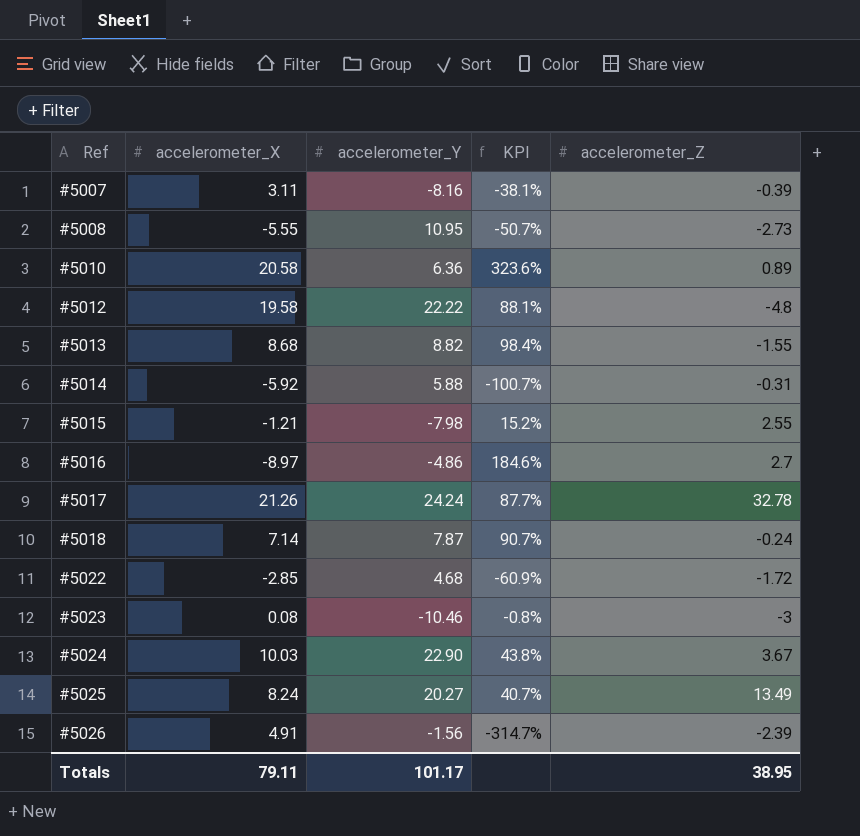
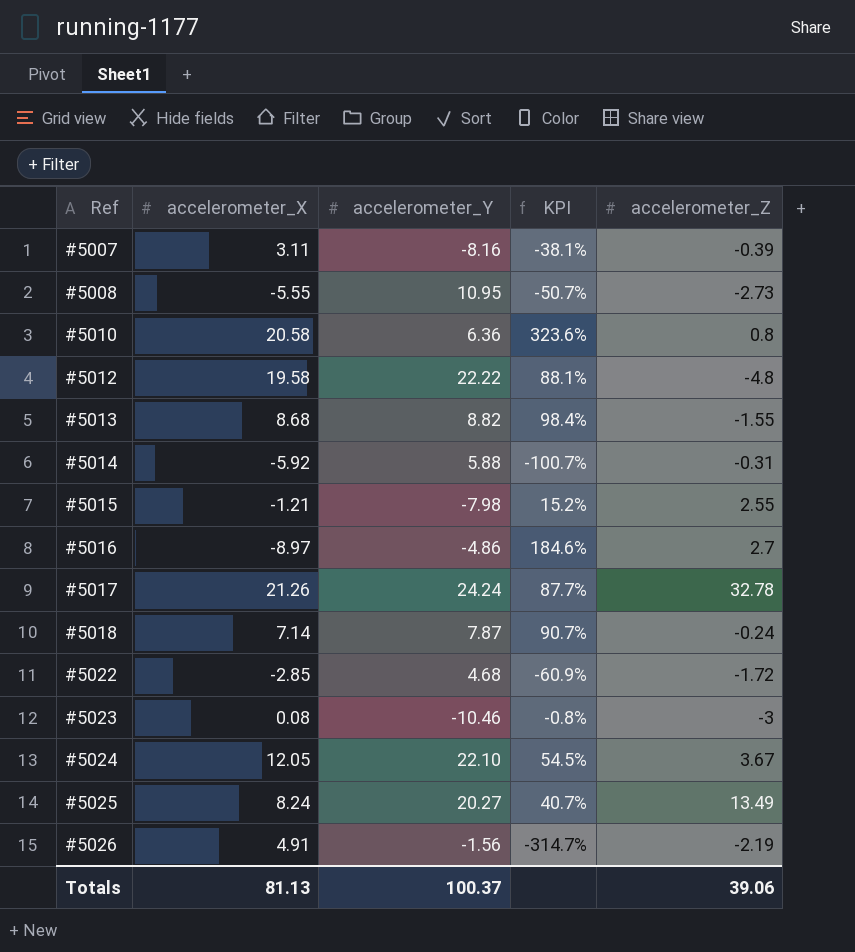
#5010 | accelerometer_Z: 0.89 -> 0.8
#5024 | accelerometer_X: 10.03 -> 12.05
#5024 | accelerometer_Y: 22.90 -> 22.10
#5024 | KPI: 43.8% -> 54.5%
#5026 | accelerometer_Z: -2.39 -> -2.19
Totals | accelerometer_X: 79.11 -> 81.13
Totals | accelerometer_Y: 101.17 -> 100.37
Totals | accelerometer_Z: 38.95 -> 39.06

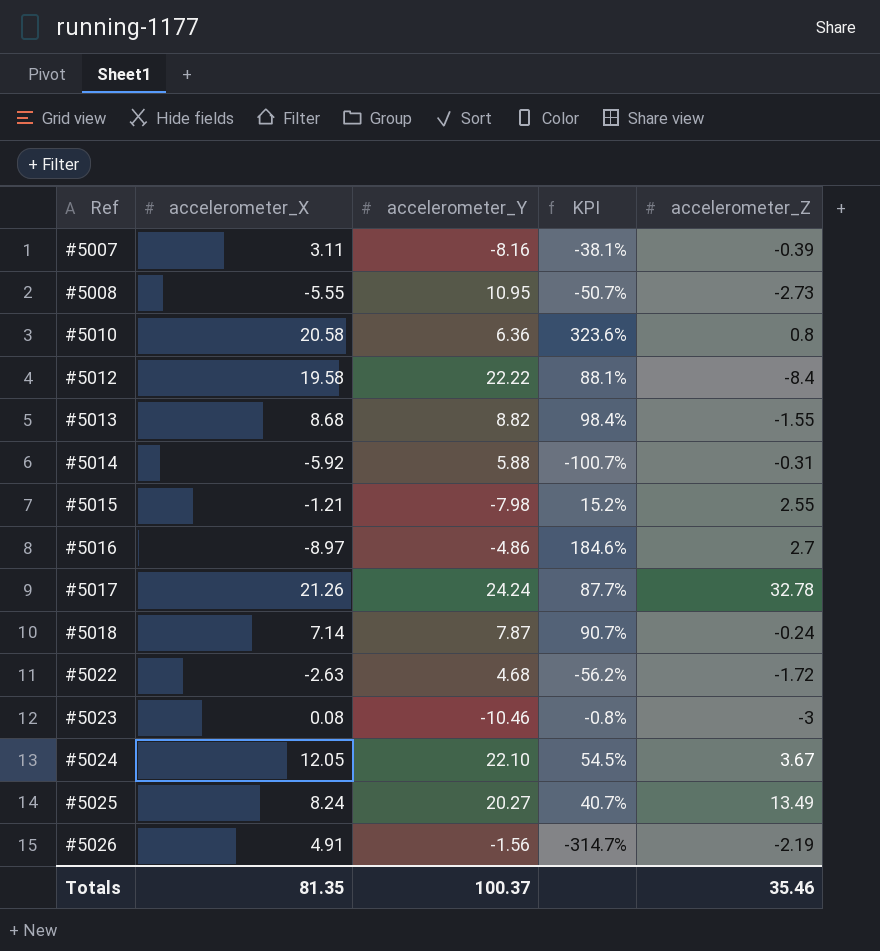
#5012 | accelerometer_Z: -4.8 -> -8.4
#5022 | accelerometer_X: -2.85 -> -2.63
#5022 | KPI: -60.9% -> -56.2%
Totals | accelerometer_X: 81.13 -> 81.35
Totals | accelerometer_Z: 39.06 -> 35.46

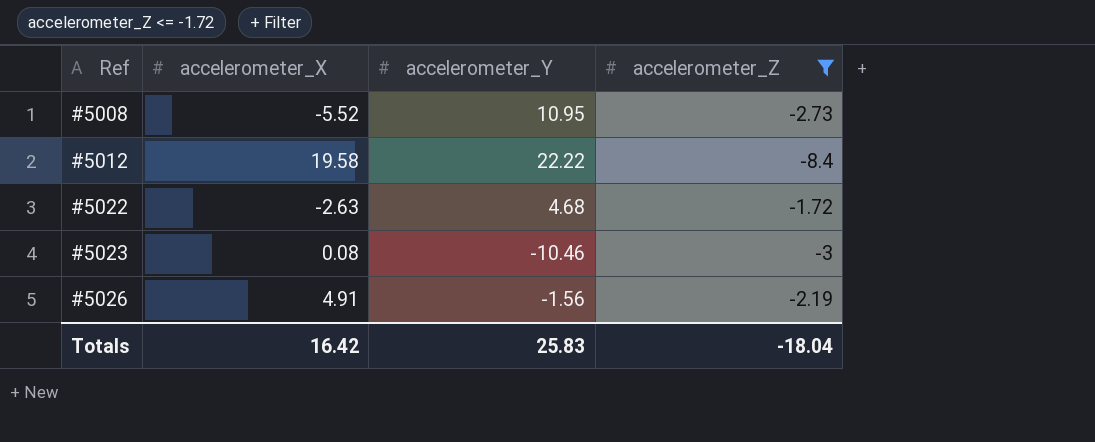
filter: none -> accelerometer_Z <= -1.72
column KPI | formula: [accelerometer_X] / [accelerometer_Y] -> none
#5008 | accelerometer_X: -5.55 -> -5.52
Totals | accelerometer_X: 81.35 -> 16.42
Totals | accelerometer_Y: 100.37 -> 25.83
Totals | accelerometer_Z: 35.46 -> -18.04

